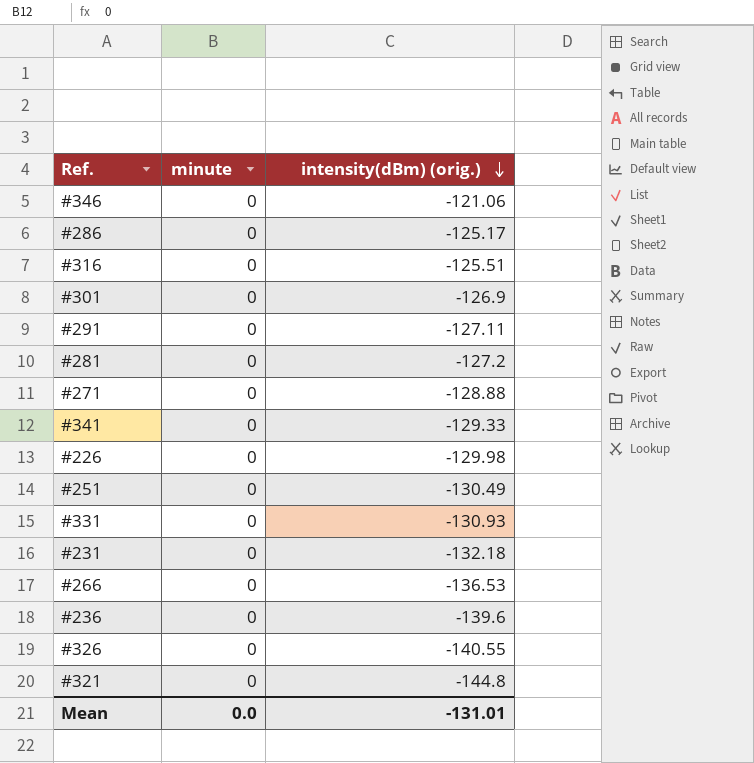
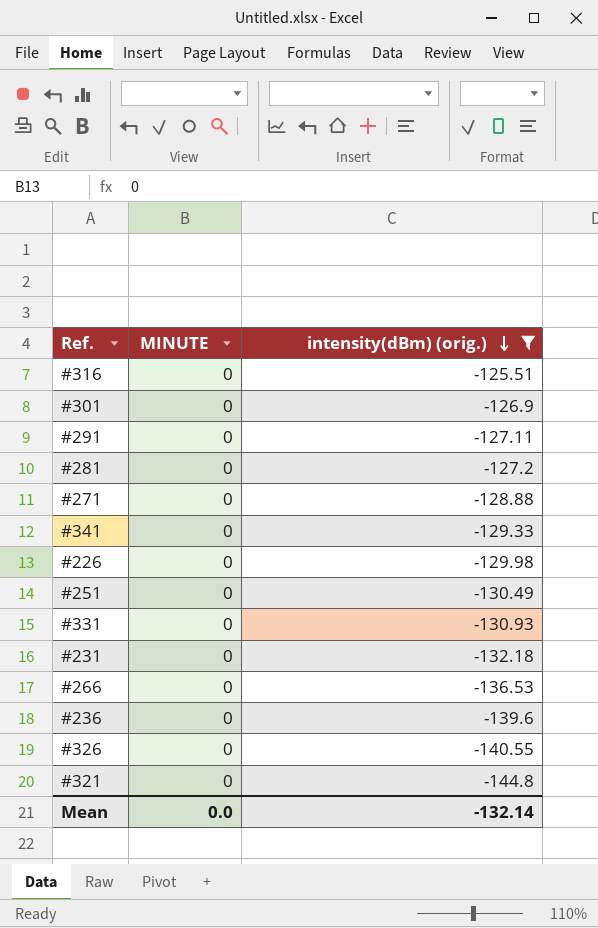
filter: none -> intensity(dBm) (orig.) <= -125.51
column name: minute -> MINUTE
Mean | intensity(dBm) (orig.): -131.01 -> -132.14

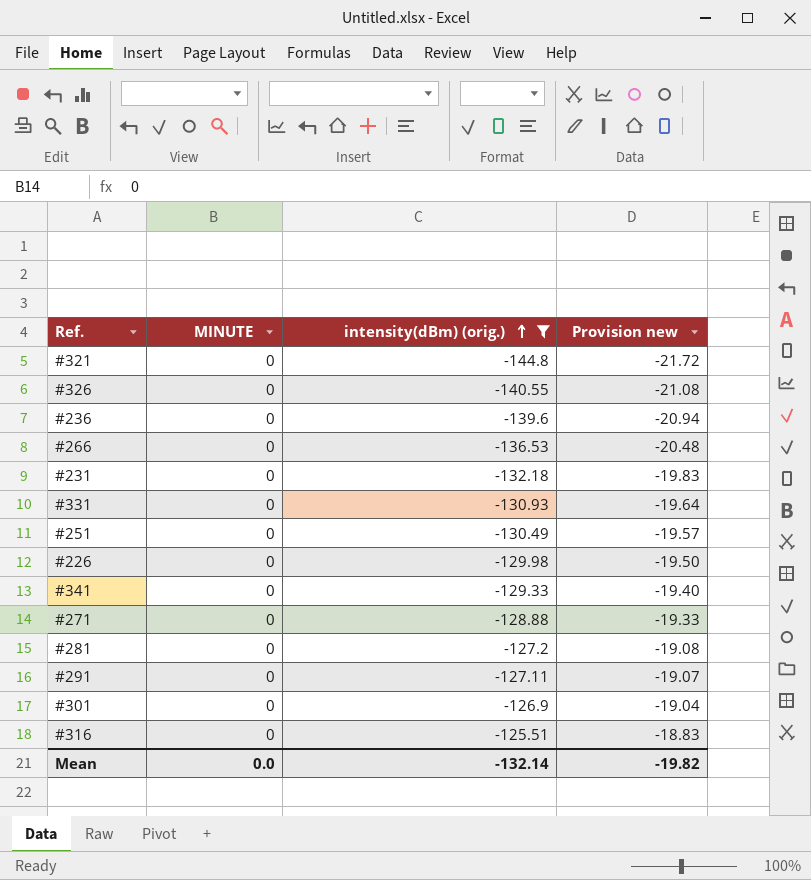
row order: intensity(dBm) (orig.) descending -> intensity(dBm) (orig.) ascending
column Provision new | formula: none -> [intensity(dBm) (orig.)] * 0.15

